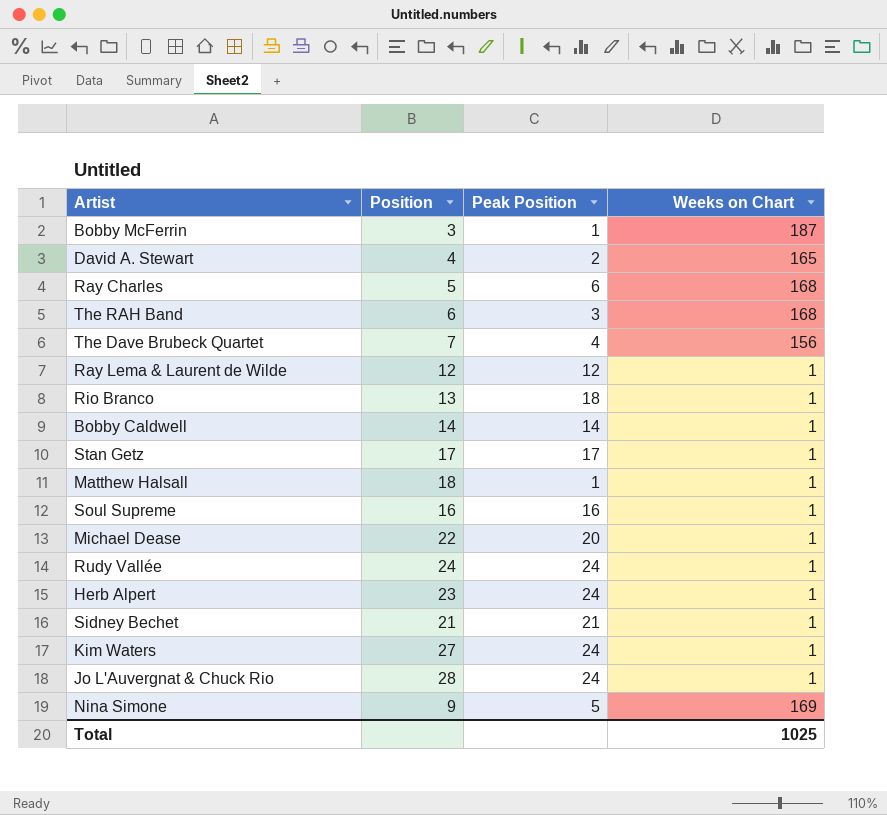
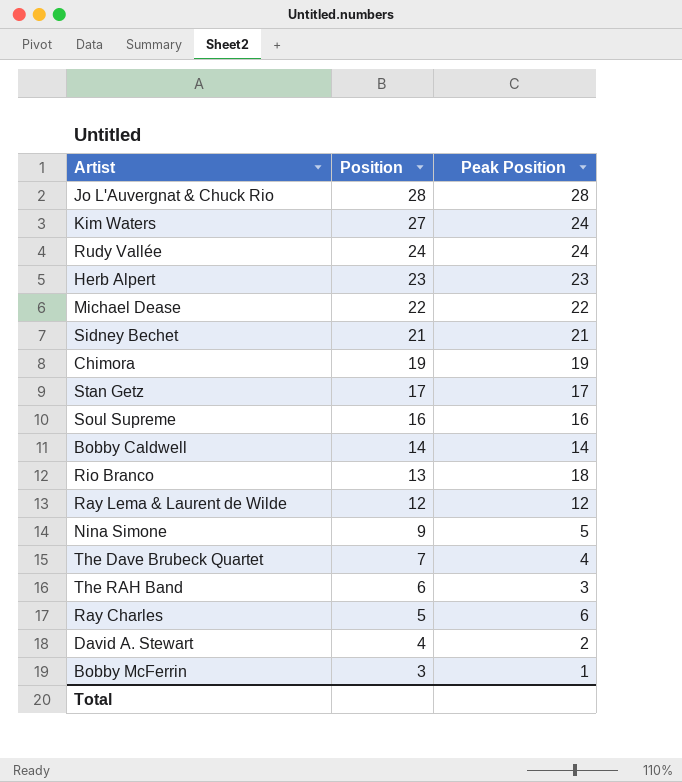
row order: none -> Position descending
column Weeks on Chart | position: 4 -> none
row Matthew Halsall: 18 | 1 | 1 -> none
Jo L'Auvergnat & Chuck Rio | Peak Position: 24 -> 28
Herb Alpert | Peak Position: 24 -> 23
Michael Dease | Peak Position: 20 -> 22
row Chimora: none -> 19 | 19

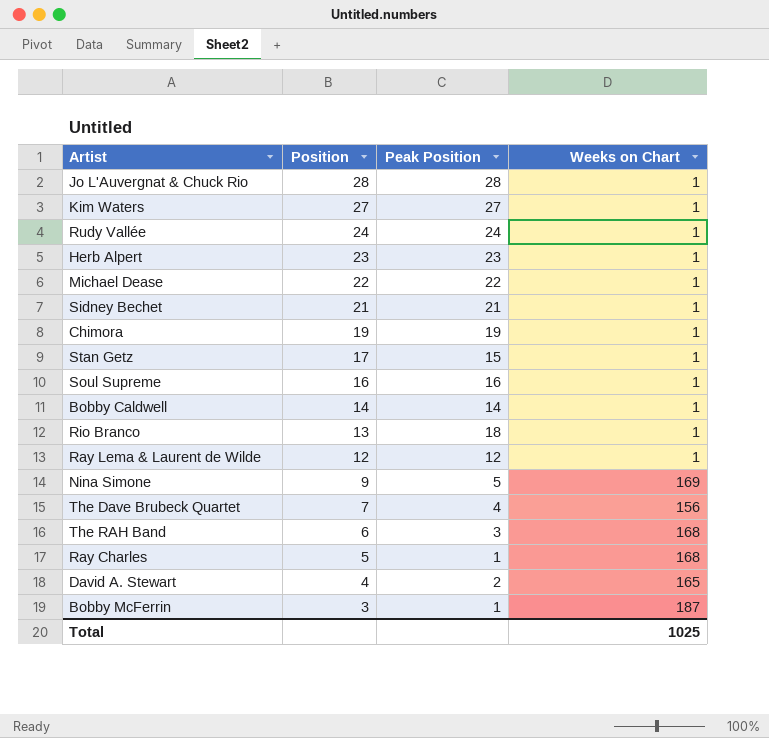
column Weeks on Chart | position: none -> 4
Kim Waters | Peak Position: 24 -> 27
Stan Getz | Peak Position: 17 -> 15
Ray Charles | Peak Position: 6 -> 1

